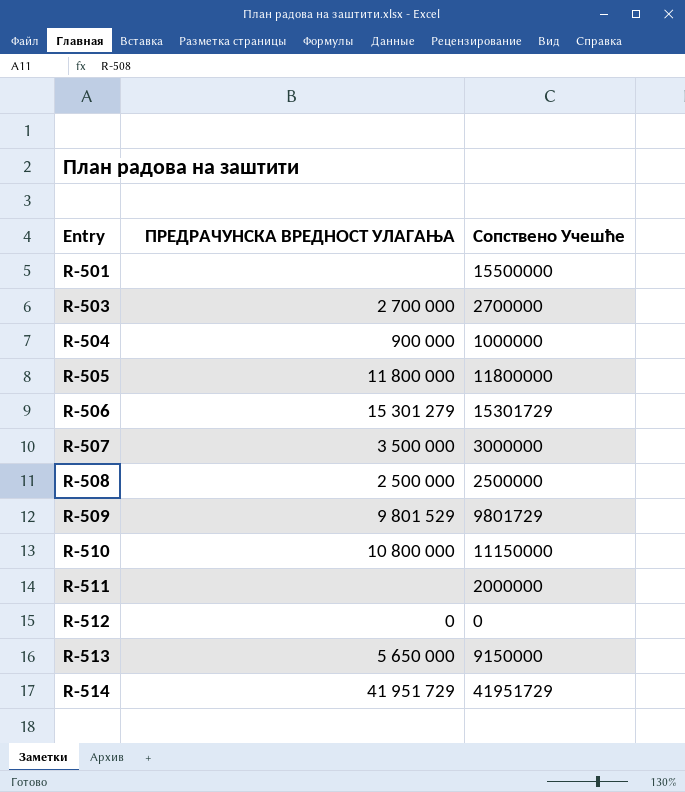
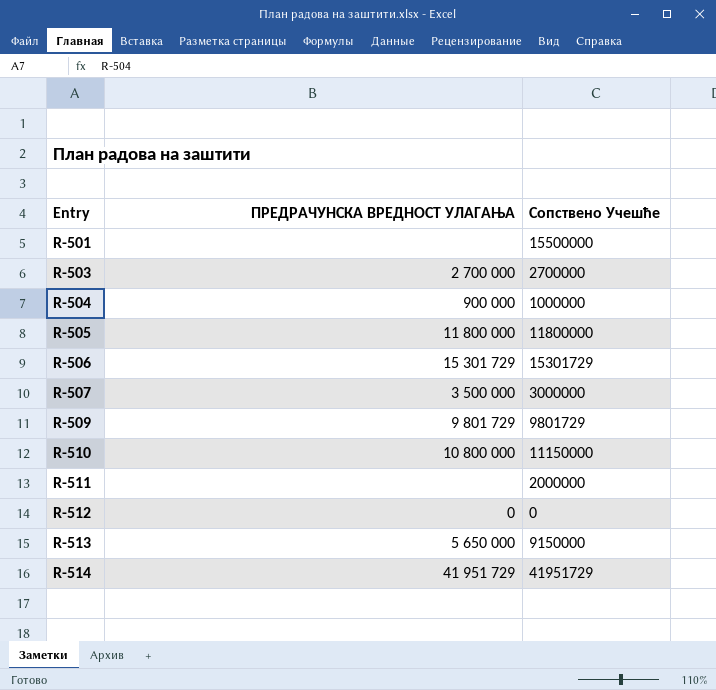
row R-508: 2 500 000 | 2500000 -> none
R-506 | ПРЕДРАЧУНСКА ВРЕДНОСТ УЛАГАЊА: 15 301 279 -> 15 301 729
R-509 | ПРЕДРАЧУНСКА ВРЕДНОСТ УЛАГАЊА: 9 801 529 -> 9 801 729

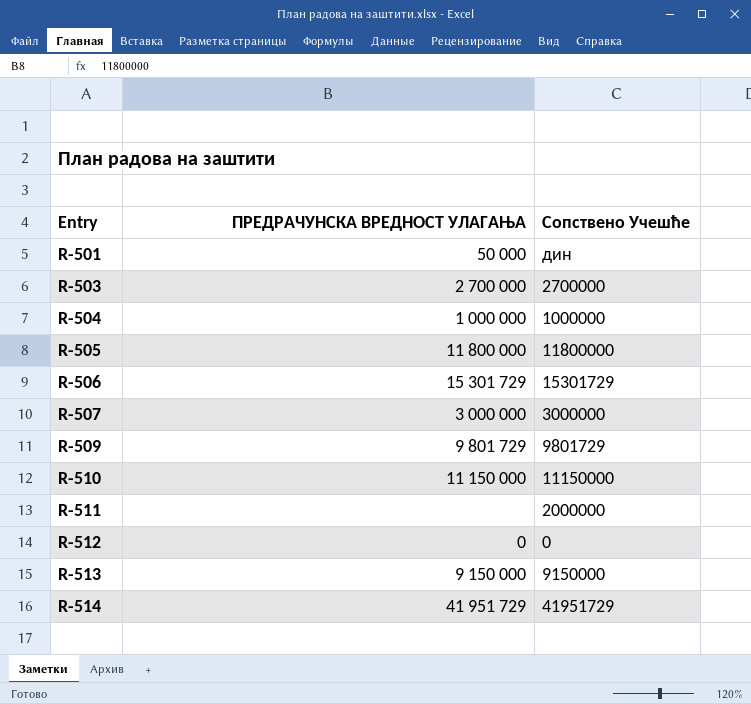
R-501 | ПРЕДРАЧУНСКА ВРЕДНОСТ УЛАГАЊА: none -> 50 000
R-501 | Сопствено Учешће: 15500000 -> дин
R-504 | ПРЕДРАЧУНСКА ВРЕДНОСТ УЛАГАЊА: 900 000 -> 1 000 000
R-507 | ПРЕДРАЧУНСКА ВРЕДНОСТ УЛАГАЊА: 3 500 000 -> 3 000 000
R-510 | ПРЕДРАЧУНСКА ВРЕДНОСТ УЛАГАЊА: 10 800 000 -> 11 150 000
R-513 | ПРЕДРАЧУНСКА ВРЕДНОСТ УЛАГАЊА: 5 650 000 -> 9 150 000

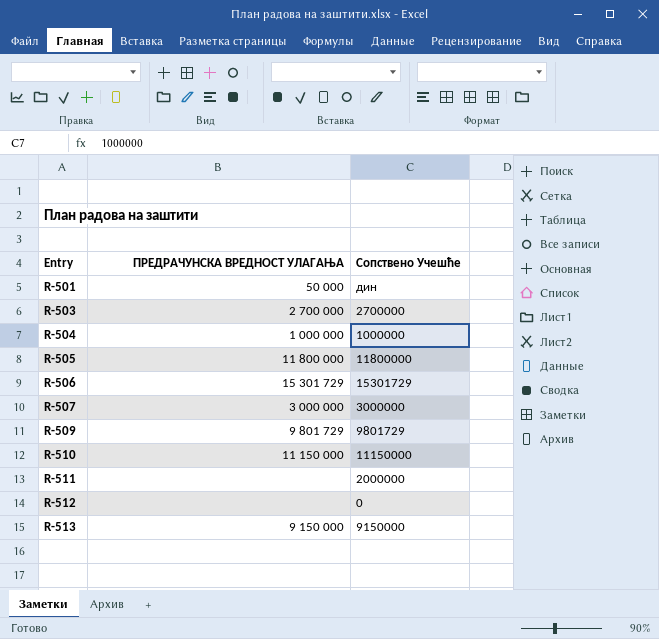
row R-514: 41 951 729 | 41951729 -> none
R-512 | ПРЕДРАЧУНСКА ВРЕДНОСТ УЛАГАЊА: 0 -> none

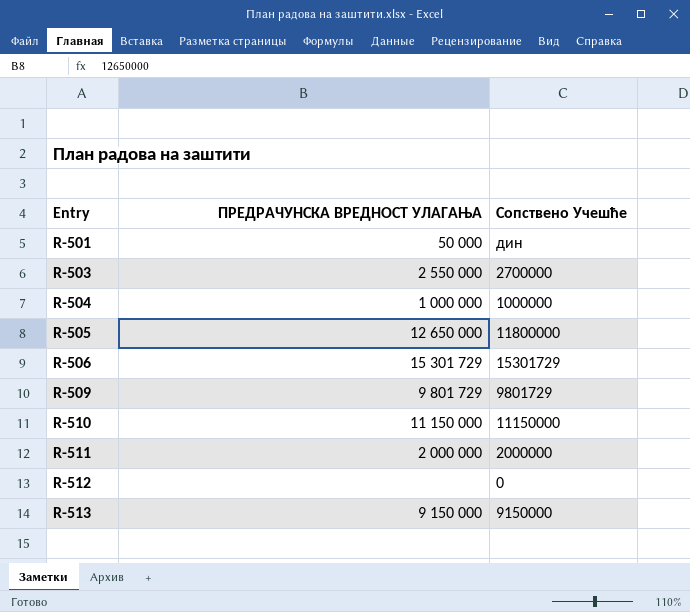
row R-507: 3 000 000 | 3000000 -> none
R-503 | ПРЕДРАЧУНСКА ВРЕДНОСТ УЛАГАЊА: 2 700 000 -> 2 550 000
R-505 | ПРЕДРАЧУНСКА ВРЕДНОСТ УЛАГАЊА: 11 800 000 -> 12 650 000
R-511 | ПРЕДРАЧУНСКА ВРЕДНОСТ УЛАГАЊА: none -> 2 000 000

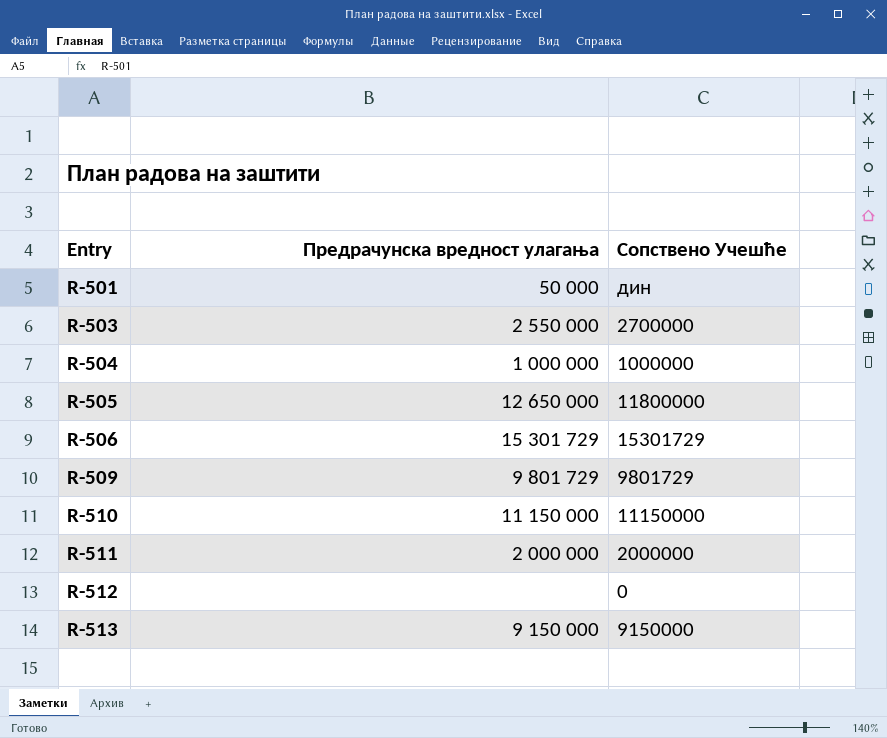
column name: ПРЕДРАЧУНСКА ВРЕДНОСТ УЛАГАЊА -> Предрачунска вредност улагања

